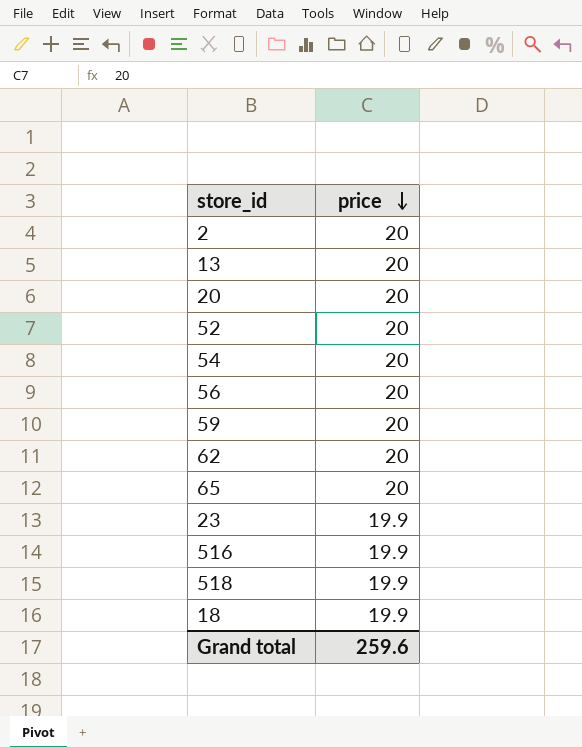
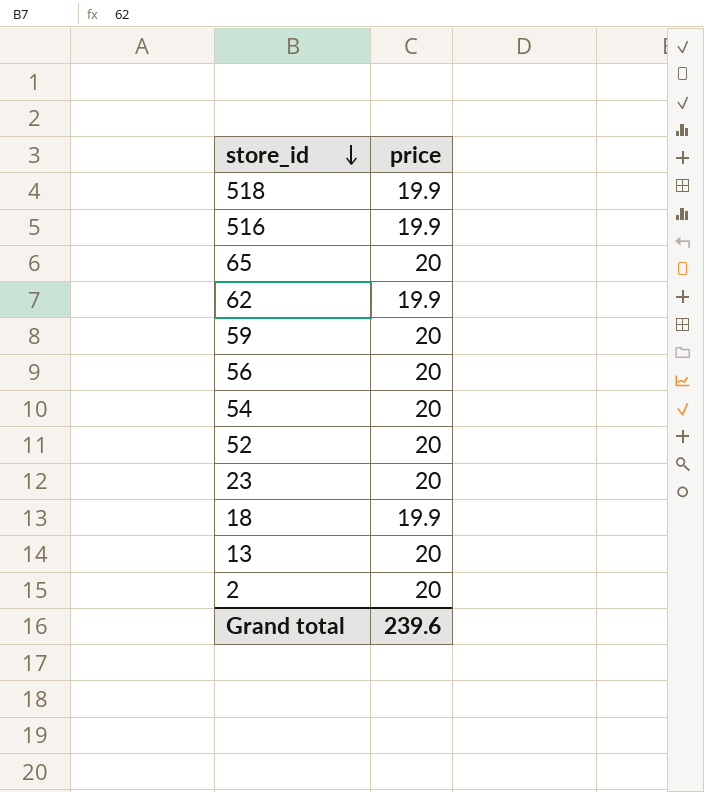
row order: price descending -> store_id descending
row 20: 20 -> none
62 | price: 20 -> 19.9
23 | price: 19.9 -> 20
Grand total | price: 259.6 -> 239.6

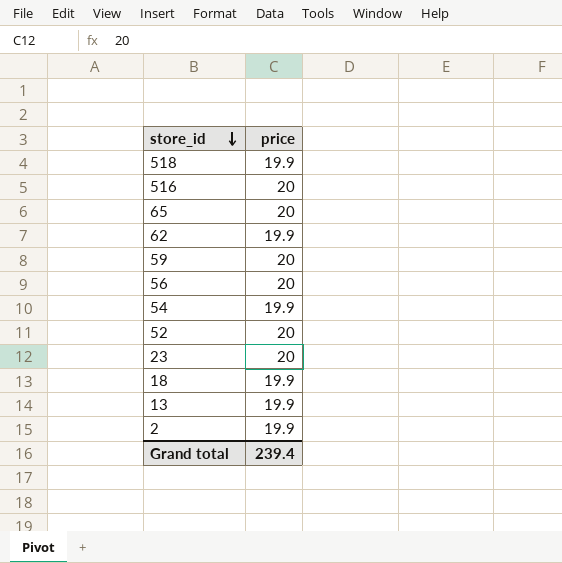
516 | price: 19.9 -> 20
54 | price: 20 -> 19.9
13 | price: 20 -> 19.9
2 | price: 20 -> 19.9
Grand total | price: 239.6 -> 239.4

